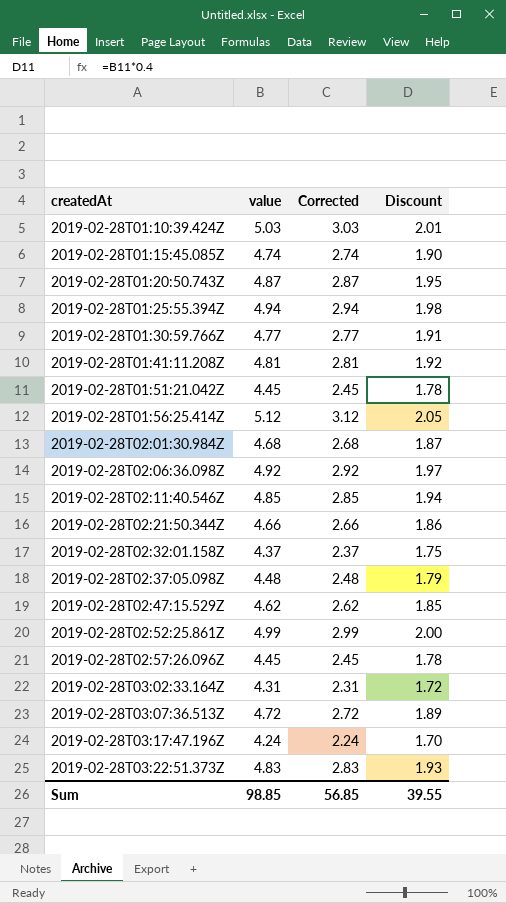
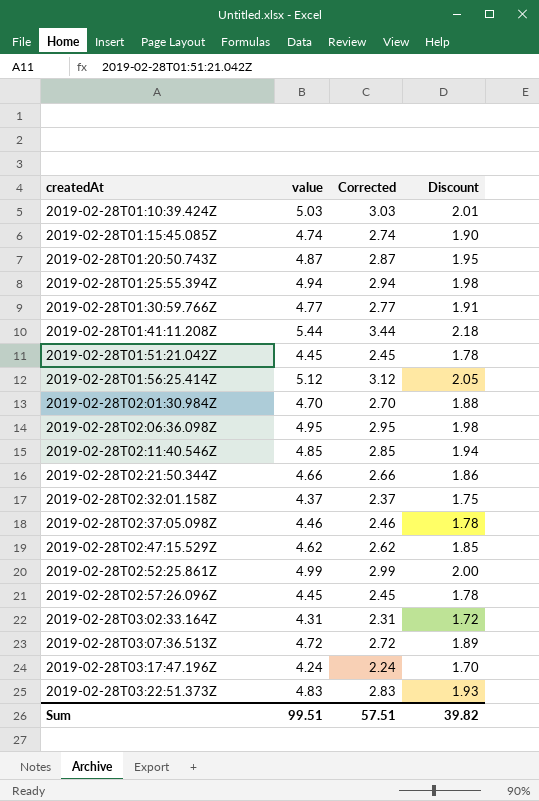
2019-02-28T01:41:11.208Z | value: 4.81 -> 5.44
2019-02-28T01:41:11.208Z | Corrected: 2.81 -> 3.44
2019-02-28T01:41:11.208Z | Discount: 1.92 -> 2.18
2019-02-28T02:01:30.984Z | value: 4.68 -> 4.70
2019-02-28T02:01:30.984Z | Corrected: 2.68 -> 2.70
2019-02-28T02:01:30.984Z | Discount: 1.87 -> 1.88
2019-02-28T02:06:36.098Z | value: 4.92 -> 4.95
2019-02-28T02:06:36.098Z | Corrected: 2.92 -> 2.95
2019-02-28T02:06:36.098Z | Discount: 1.97 -> 1.98
2019-02-28T02:37:05.098Z | value: 4.48 -> 4.46
2019-02-28T02:37:05.098Z | Corrected: 2.48 -> 2.46
2019-02-28T02:37:05.098Z | Discount: 1.79 -> 1.78
Sum | value: 98.85 -> 99.51
Sum | Corrected: 56.85 -> 57.51
Sum | Discount: 39.55 -> 39.82

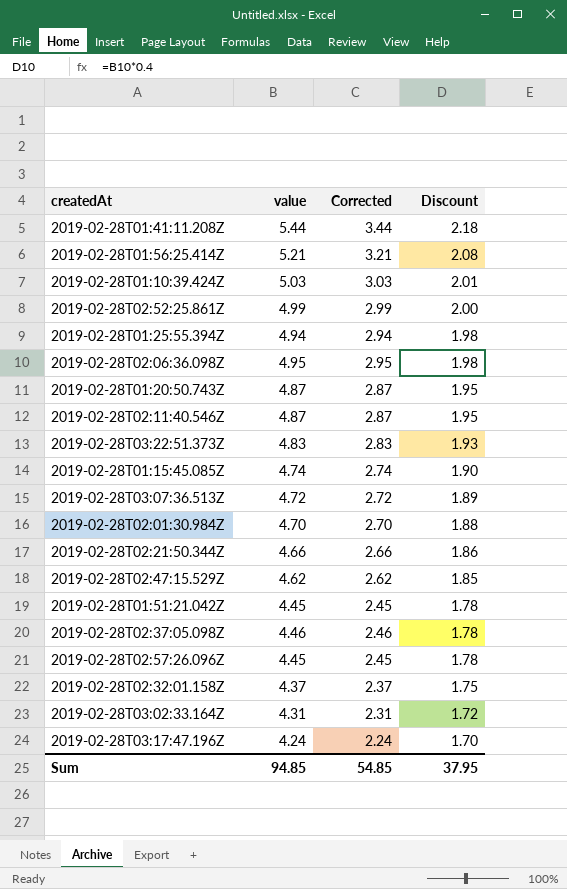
row order: createdAt ascending -> Discount descending
row 2019-02-28T01:30:59.766Z: 4.77 | 2.77 | 1.91 -> none
2019-02-28T01:56:25.414Z | value: 5.12 -> 5.21
2019-02-28T01:56:25.414Z | Corrected: 3.12 -> 3.21
2019-02-28T01:56:25.414Z | Discount: 2.05 -> 2.08
2019-02-28T02:11:40.546Z | value: 4.85 -> 4.87
2019-02-28T02:11:40.546Z | Corrected: 2.85 -> 2.87
2019-02-28T02:11:40.546Z | Discount: 1.94 -> 1.95
Sum | value: 99.51 -> 94.85
Sum | Corrected: 57.51 -> 54.85
Sum | Discount: 39.82 -> 37.95

